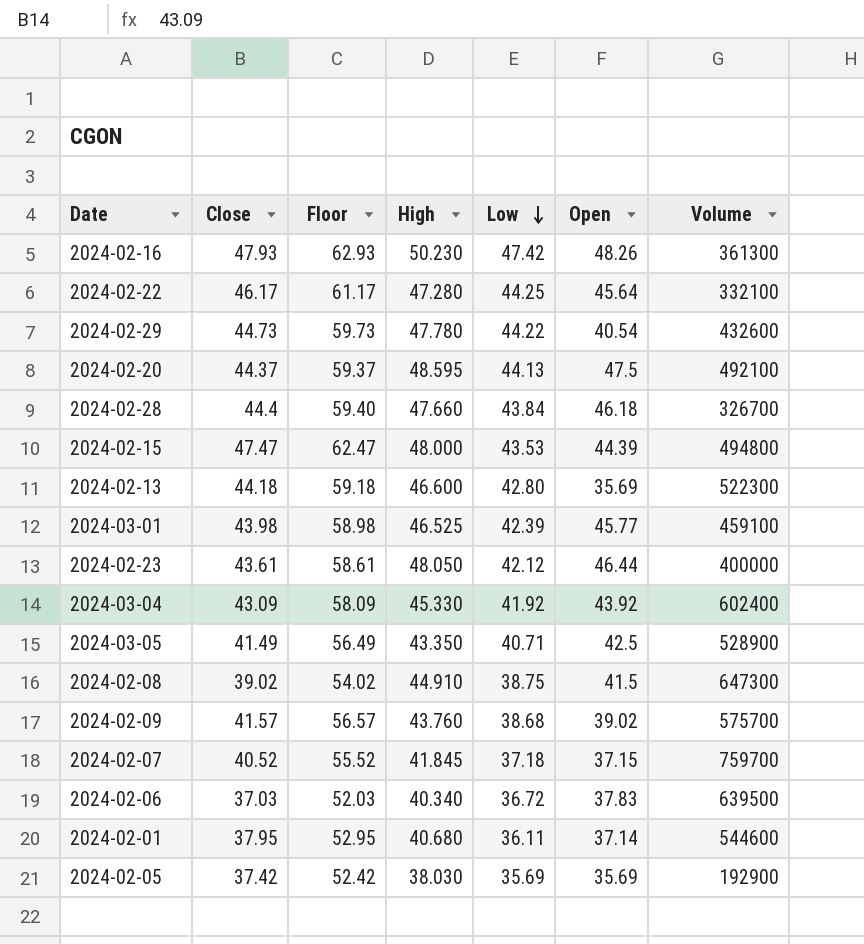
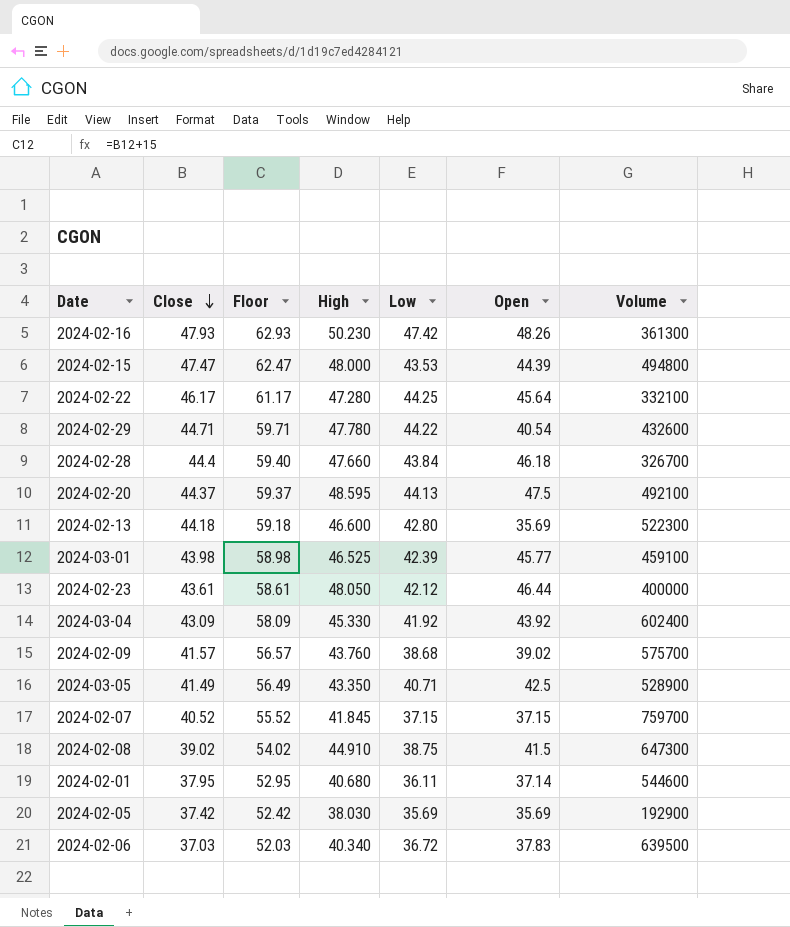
row order: Low descending -> Close descending
2024-02-29 | Close: 44.73 -> 44.71
2024-02-29 | Floor: 59.73 -> 59.71
2024-02-07 | Low: 37.18 -> 37.15

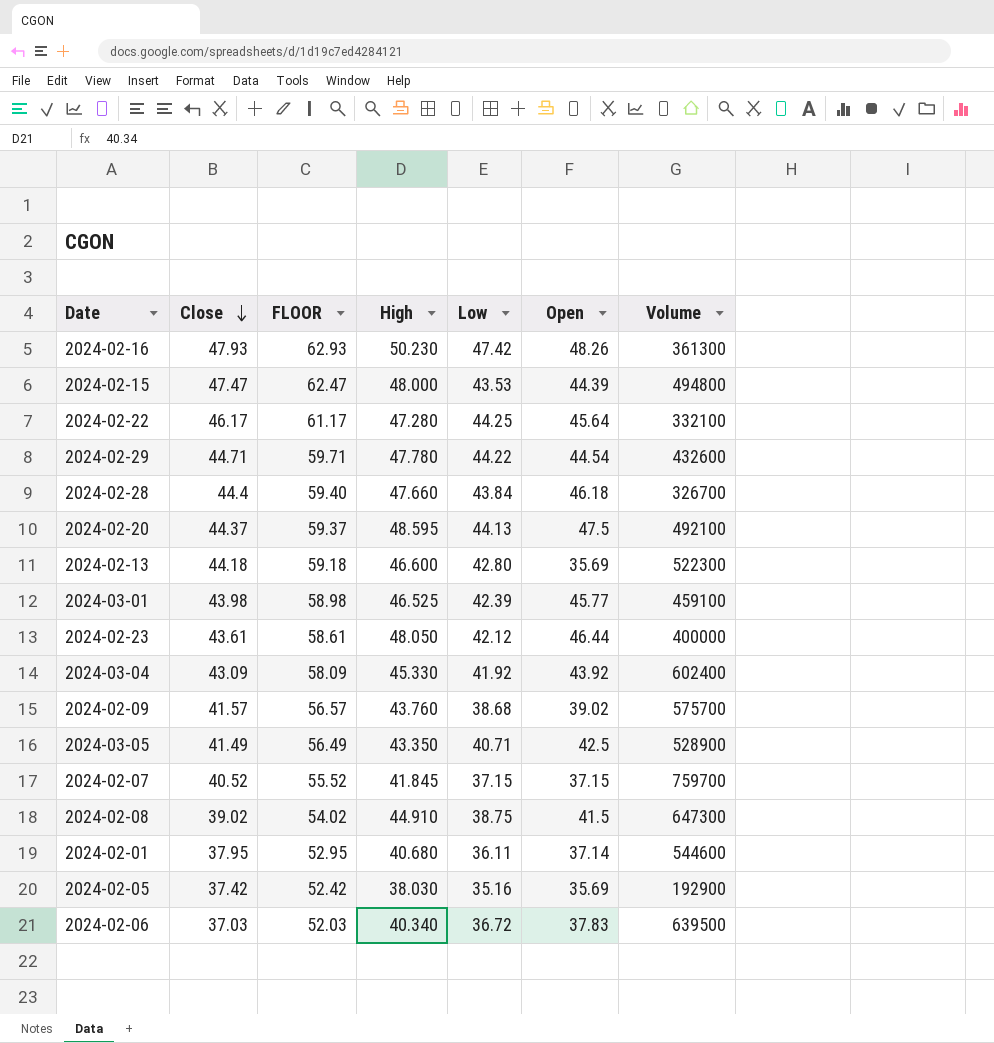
column name: Floor -> FLOOR
2024-02-29 | Open: 40.54 -> 44.54
2024-02-05 | Low: 35.69 -> 35.16

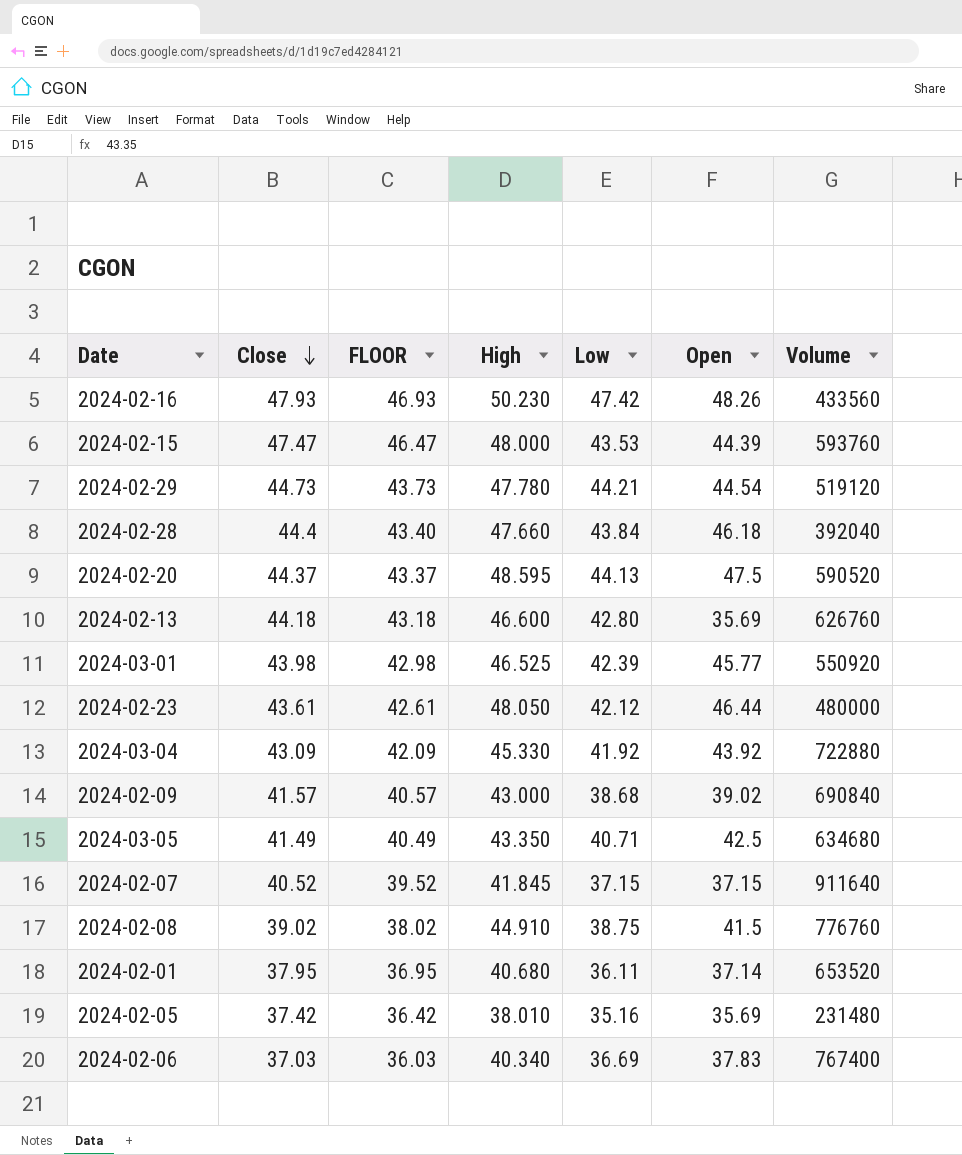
column FLOOR | formula: [Close] + 15 -> [Close] - 1
row 2024-02-22: 46.17 | 61.17 | 47.280 | 44.25 | 45.64 | 332100 -> none
2024-02-16 | Volume: 361300 -> 433560
2024-02-15 | Volume: 494800 -> 593760
2024-02-29 | Close: 44.71 -> 44.73
2024-02-29 | Low: 44.22 -> 44.21
2024-02-29 | Volume: 432600 -> 519120
2024-02-28 | Volume: 326700 -> 392040
2024-02-20 | Volume: 492100 -> 590520
2024-02-13 | Volume: 522300 -> 626760
2024-03-01 | Volume: 459100 -> 550920
2024-02-23 | Volume: 400000 -> 480000
2024-03-04 | Volume: 602400 -> 722880
2024-02-09 | High: 43.760 -> 43.000
2024-02-09 | Volume: 575700 -> 690840
2024-03-05 | Volume: 528900 -> 634680
2024-02-07 | Volume: 759700 -> 911640
2024-02-08 | Volume: 647300 -> 776760
2024-02-01 | Volume: 544600 -> 653520
2024-02-05 | High: 38.030 -> 38.010
2024-02-05 | Volume: 192900 -> 231480
2024-02-06 | Low: 36.72 -> 36.69
2024-02-06 | Volume: 639500 -> 767400

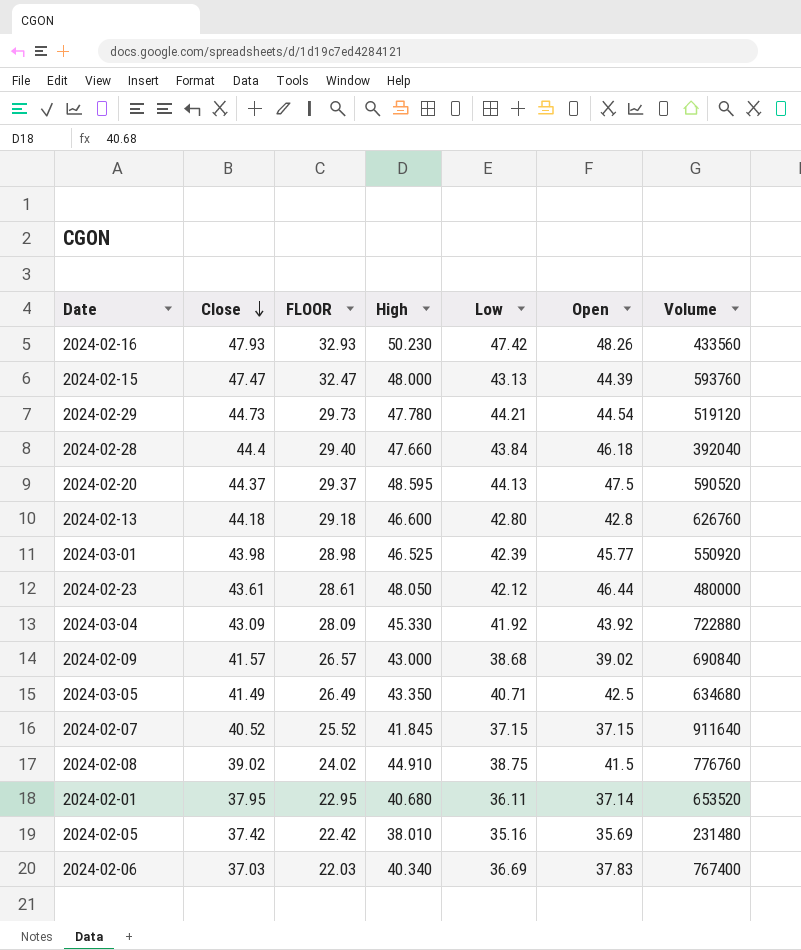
column FLOOR | formula: [Close] - 1 -> [Close] - 15
2024-02-15 | Low: 43.53 -> 43.13
2024-02-13 | Open: 35.69 -> 42.8

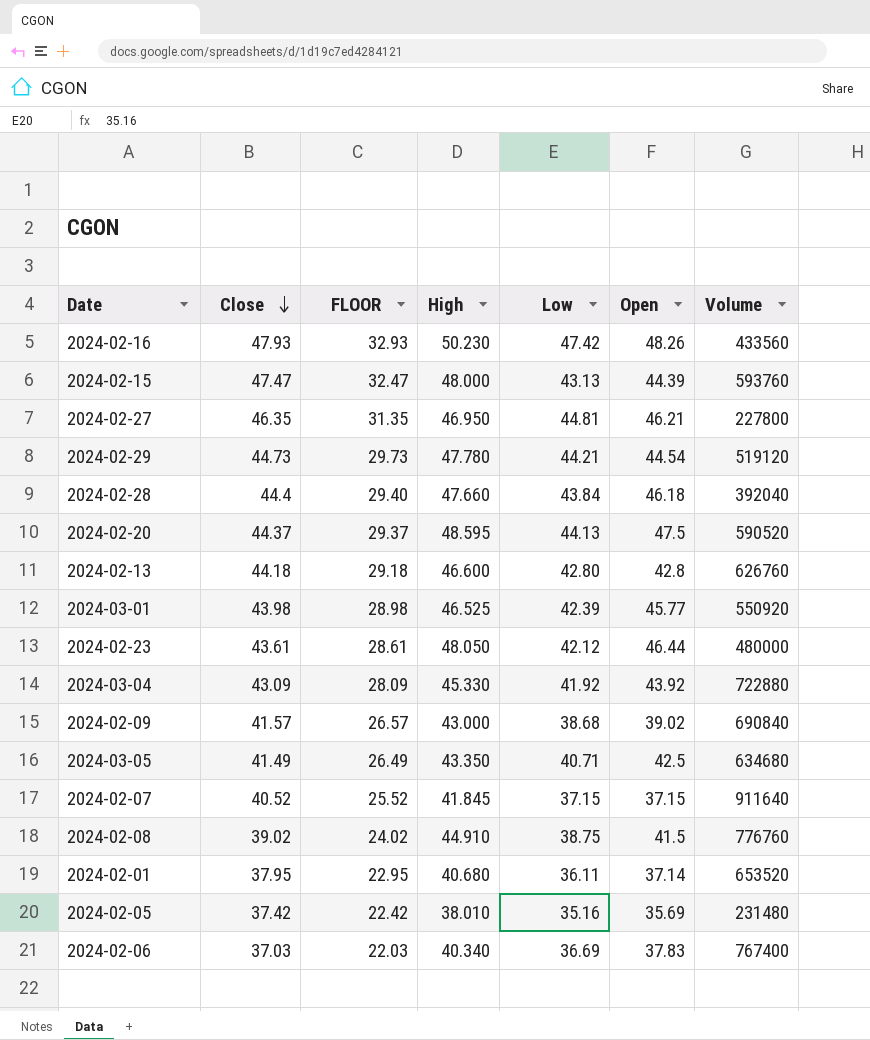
row 2024-02-27: none -> 46.35 | 31.35 | 46.950 | 44.81 | 46.21 | 227800

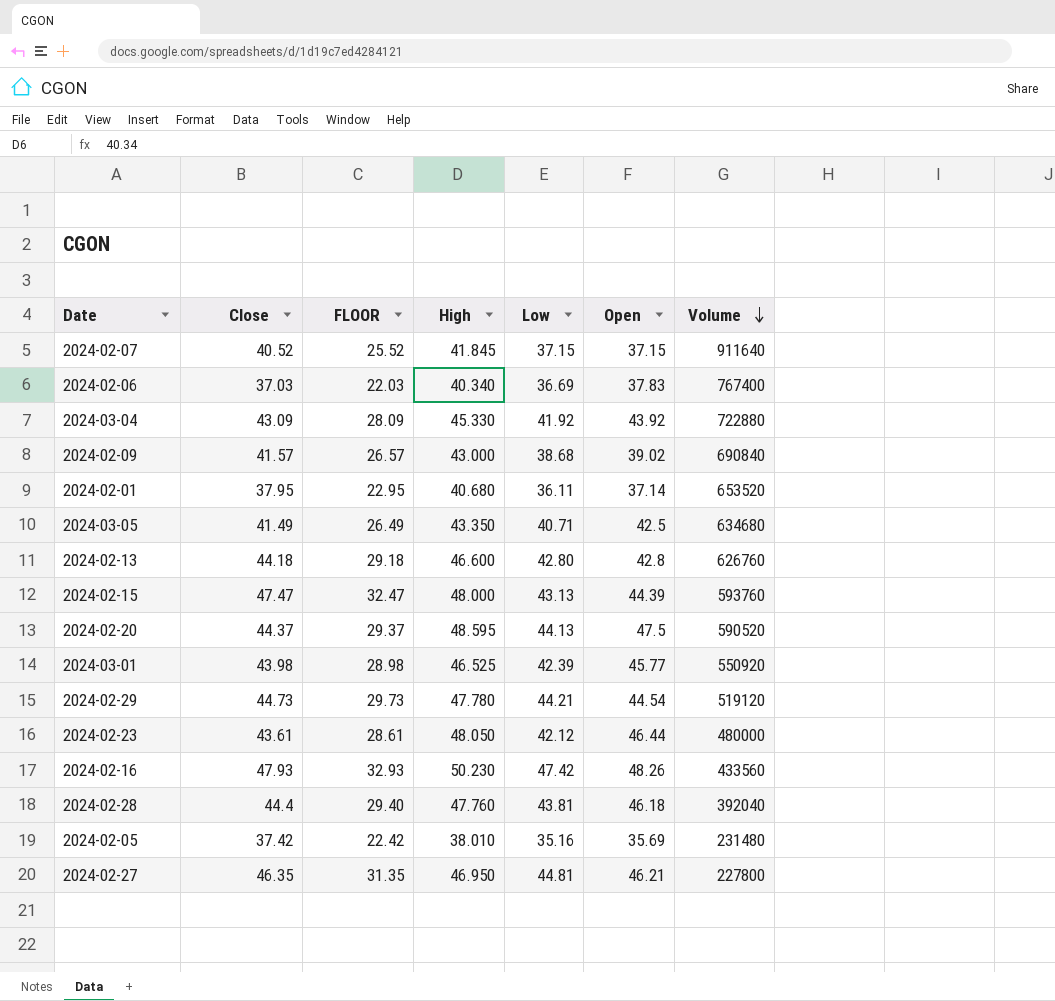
row order: Close descending -> Volume descending
row 2024-02-08: 39.02 | 24.02 | 44.910 | 38.75 | 41.5 | 776760 -> none
2024-02-28 | High: 47.660 -> 47.760
2024-02-28 | Low: 43.84 -> 43.81

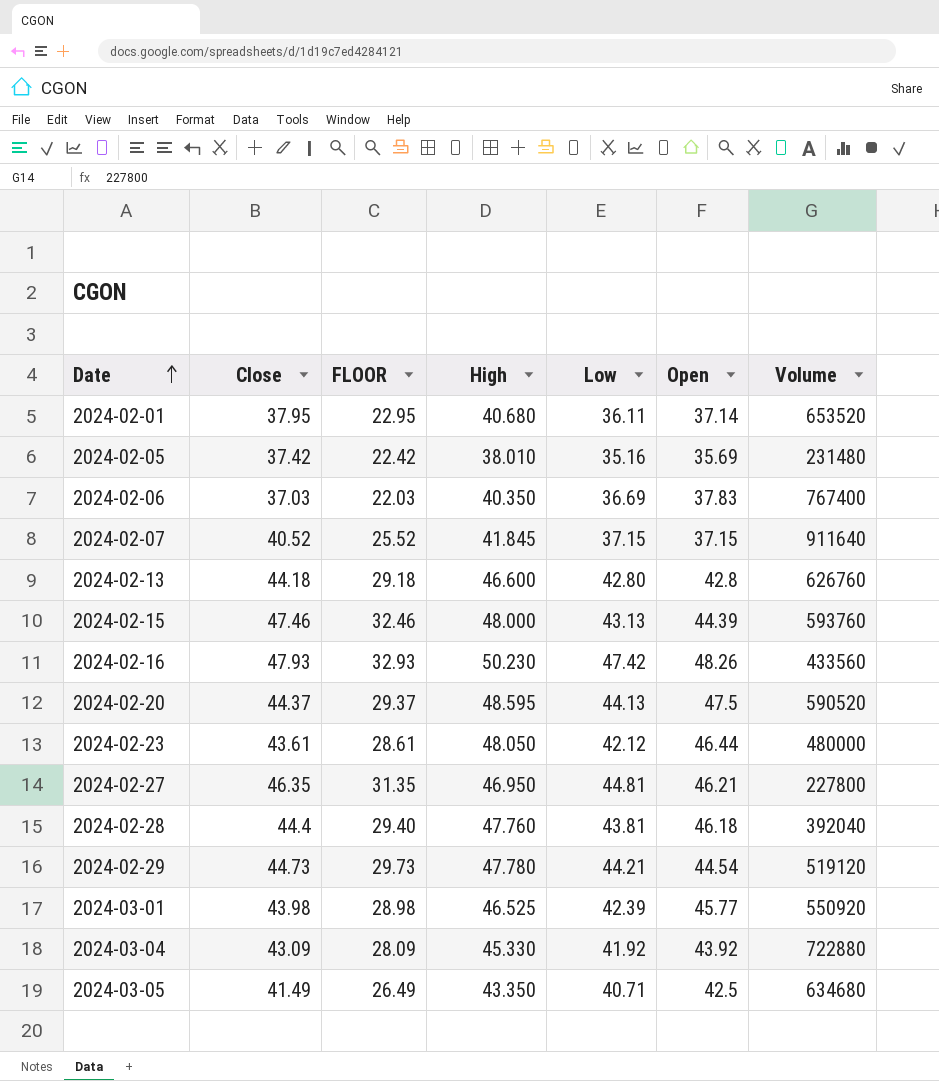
row order: Volume descending -> Date ascending
row 2024-02-09: 41.57 | 26.57 | 43.000 | 38.68 | 39.02 | 690840 -> none
2024-02-06 | High: 40.340 -> 40.350
2024-02-15 | Close: 47.47 -> 47.46
2024-02-15 | FLOOR: 32.47 -> 32.46

